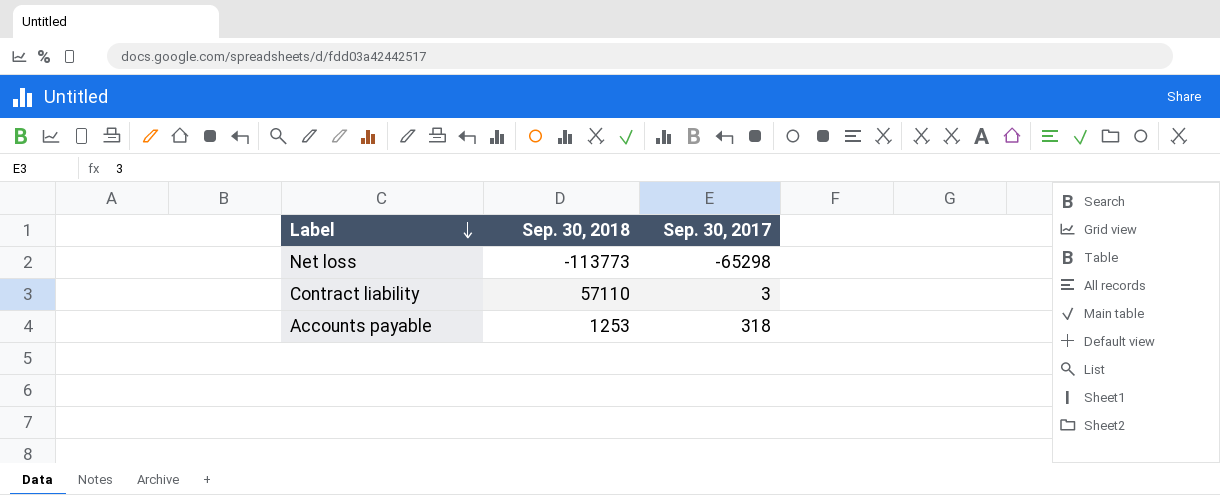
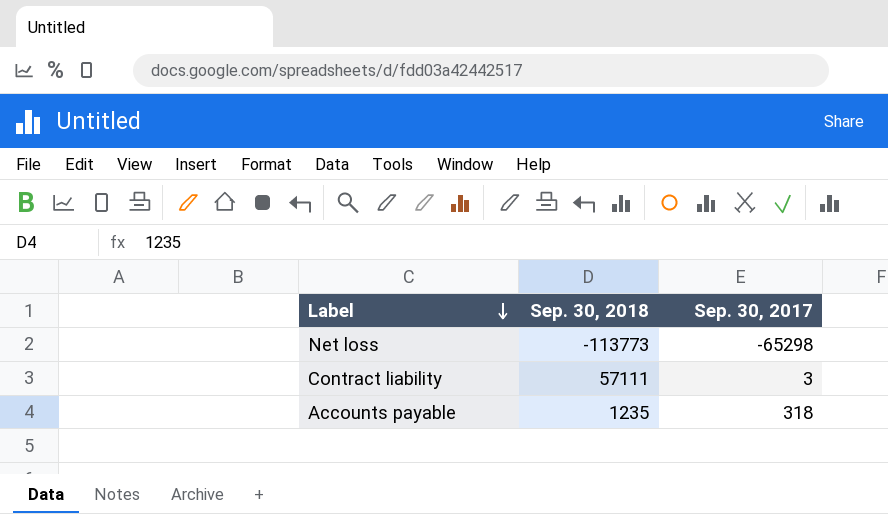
Contract liability | Sep. 30, 2018: 57110 -> 57111
Accounts payable | Sep. 30, 2018: 1253 -> 1235

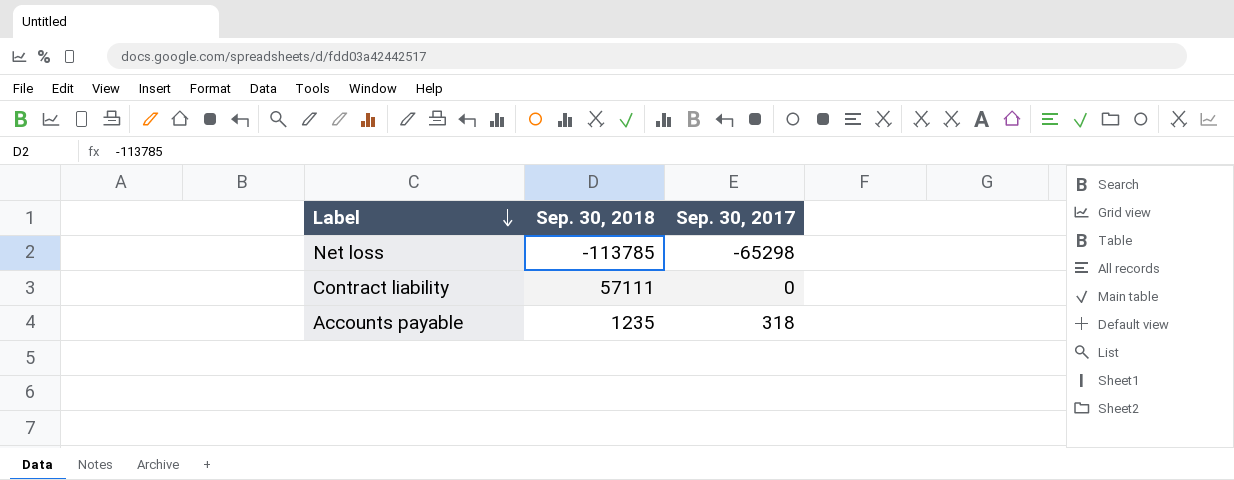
Net loss | Sep. 30, 2018: -113773 -> -113785
Contract liability | Sep. 30, 2017: 3 -> 0

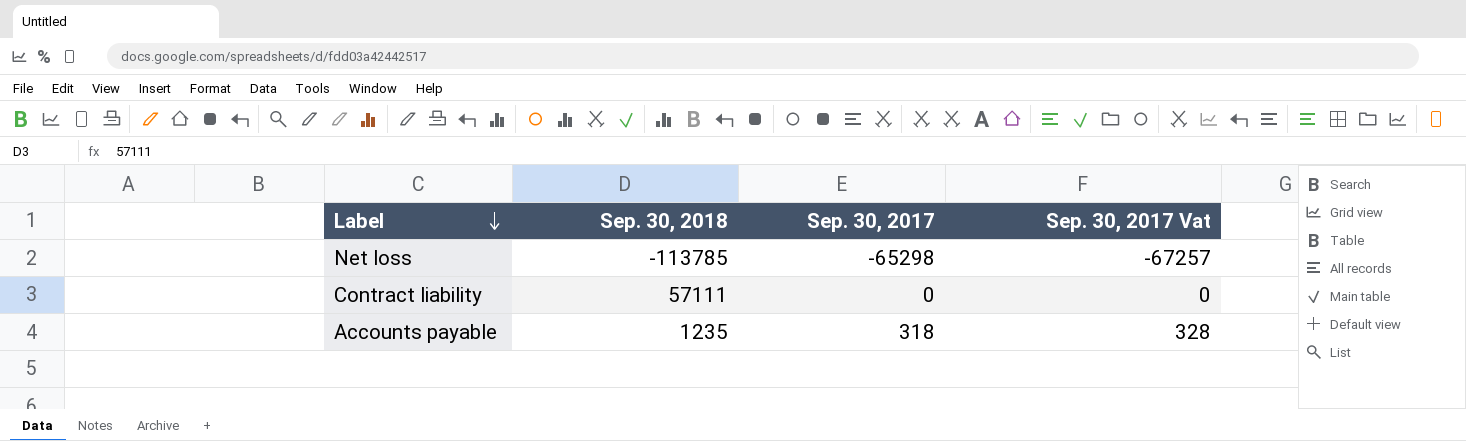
column Sep. 30, 2017 Vat | formula: none -> [Sep. 30, 2017] * 1.03

